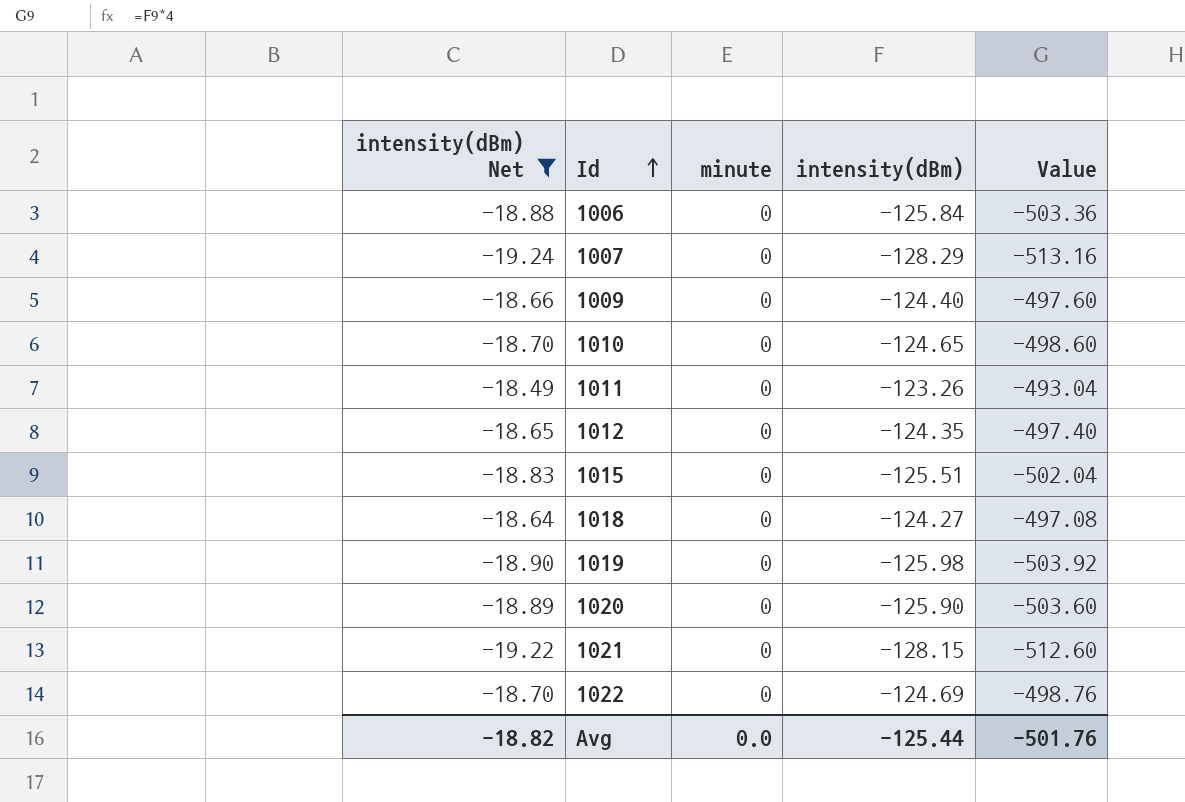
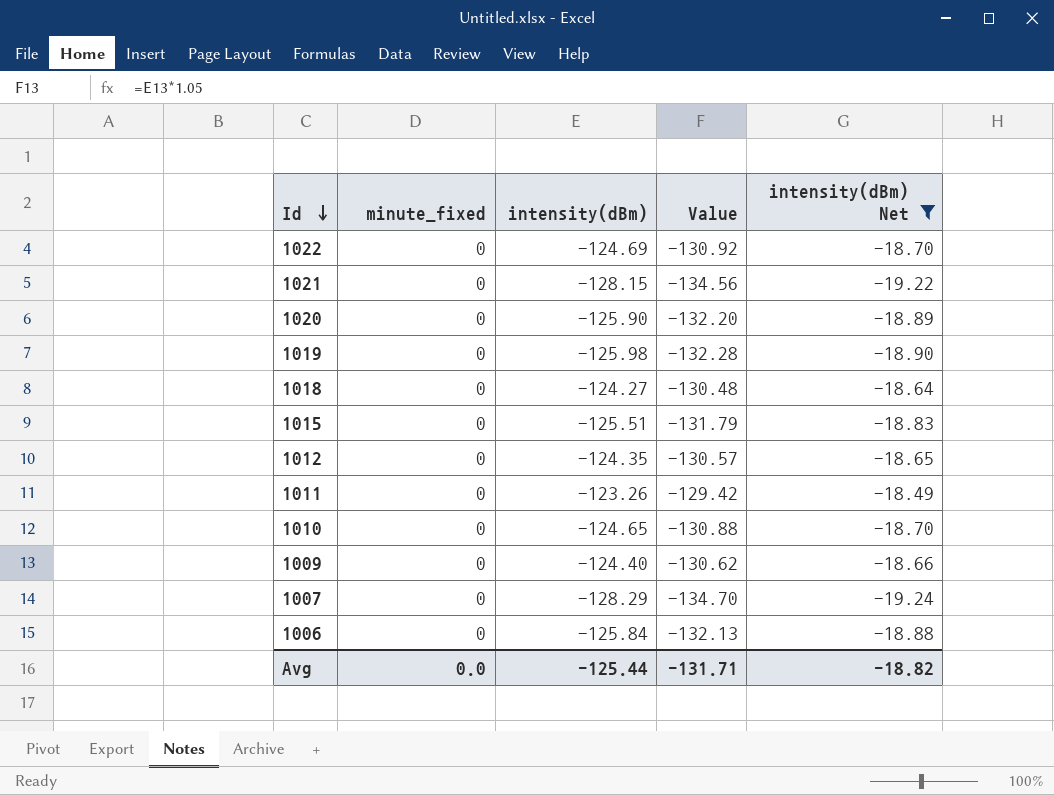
row order: Id ascending -> Id descending
column name: minute -> minute_fixed
column Value | formula: [intensity(dBm)] * 4 -> [intensity(dBm)] * 1.05
column intensity(dBm) Net | position: 1 -> 5
Avg | Value: -501.76 -> -131.71

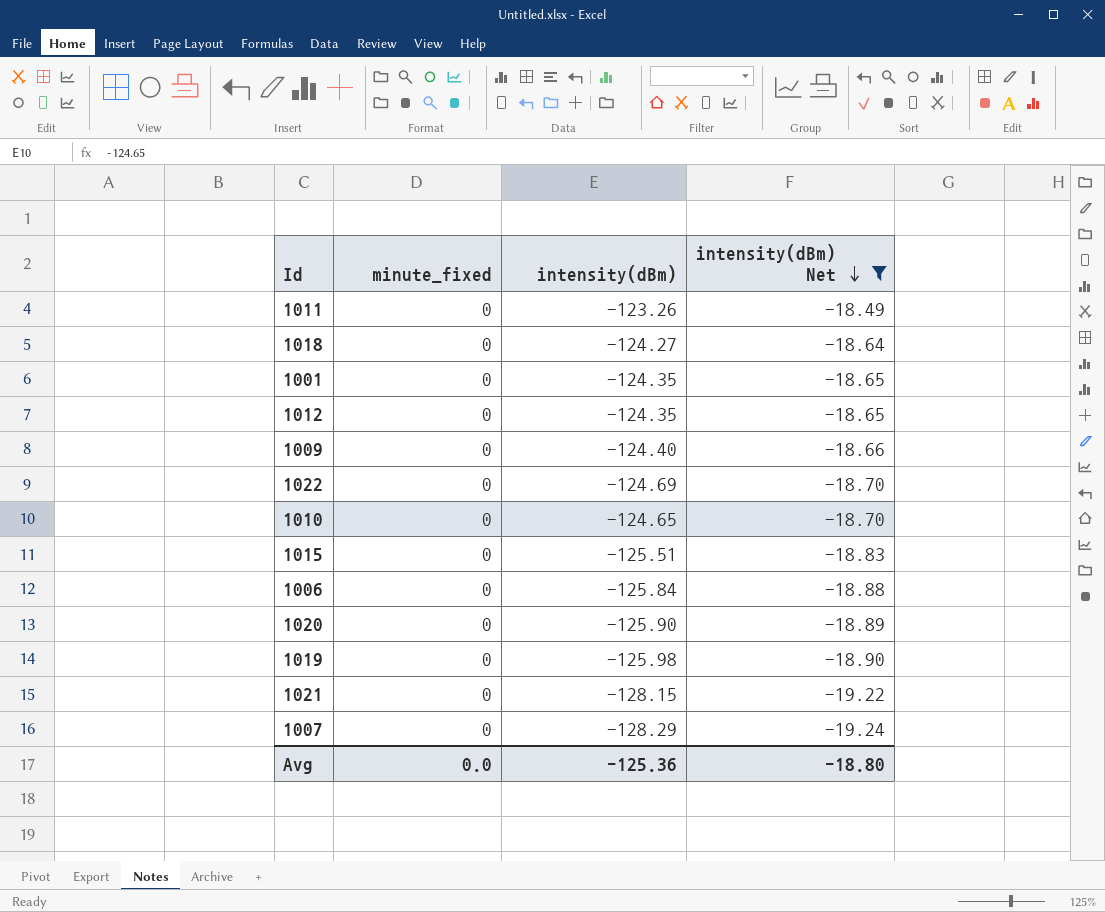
row order: Id descending -> intensity(dBm) Net descending
column Value | formula: [intensity(dBm)] * 1.05 -> none
row 1001: none -> 0 | -124.35 | -18.65
Avg | intensity(dBm): -125.44 -> -125.36
Avg | intensity(dBm) Net: -18.82 -> -18.80

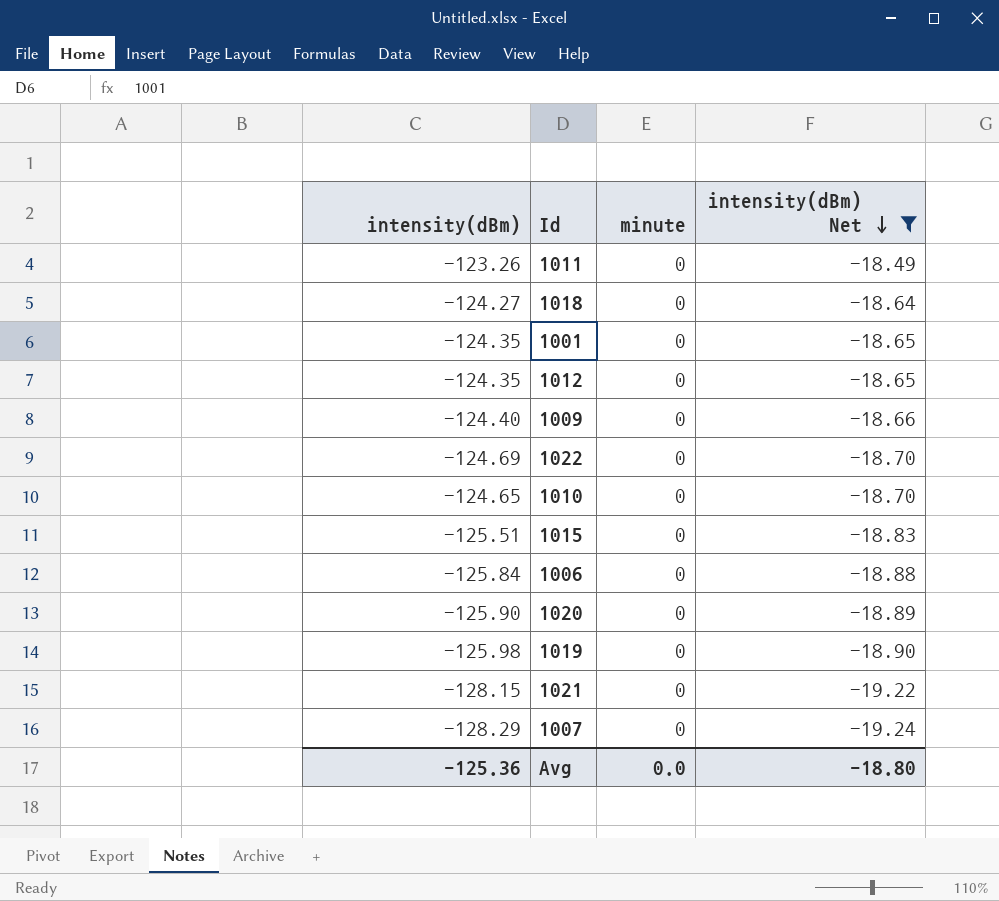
column intensity(dBm) | position: 3 -> 1
column name: minute_fixed -> minute

